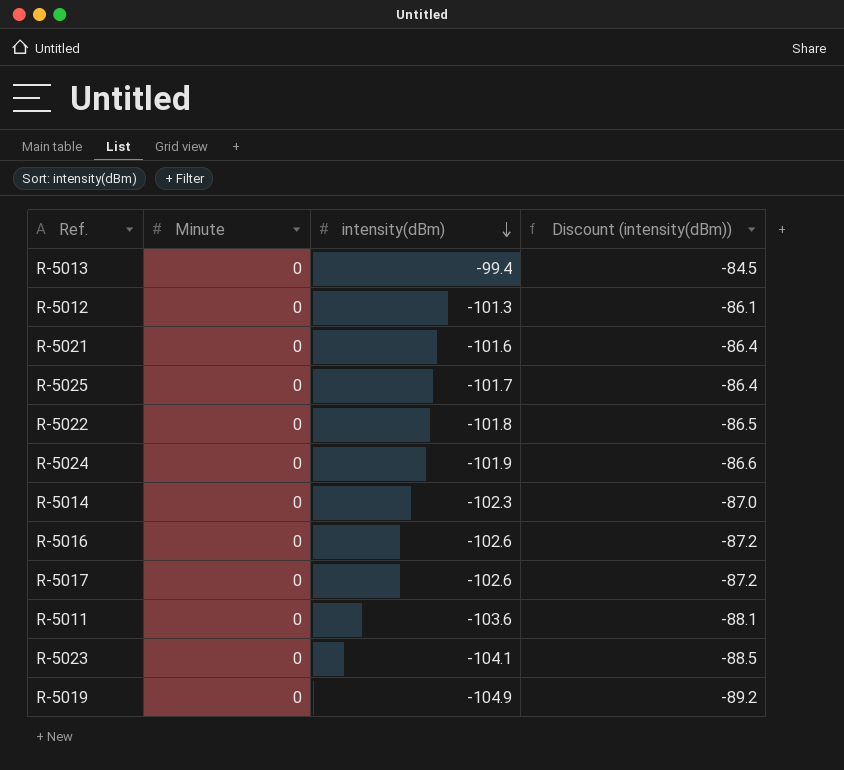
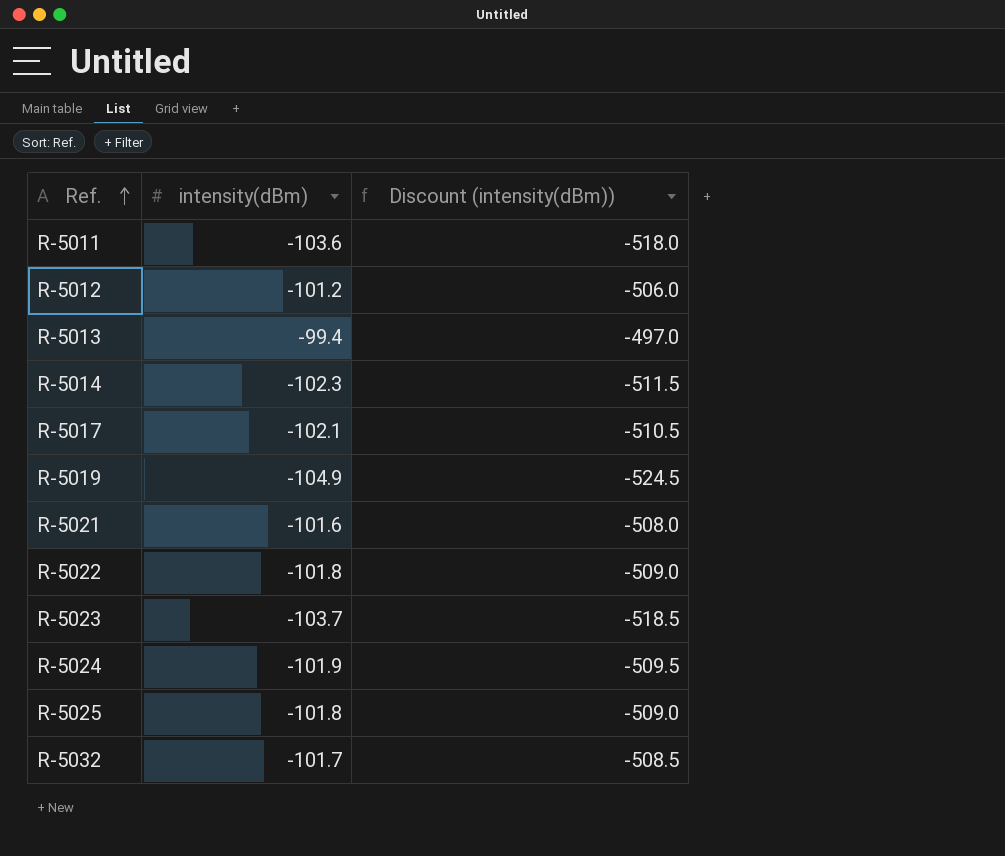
row order: intensity(dBm) descending -> Ref. ascending
column Minute | position: 2 -> none
column Discount (intensity(dBm)) | formula: [intensity(dBm)] * 0.85 -> [intensity(dBm)] * 5
row R-5016: 0 | -102.6 | -87.2 -> none
R-5012 | intensity(dBm): -101.3 -> -101.2
R-5017 | intensity(dBm): -102.6 -> -102.1
R-5023 | intensity(dBm): -104.1 -> -103.7
R-5025 | intensity(dBm): -101.7 -> -101.8
row R-5032: none -> -101.7 | -508.5

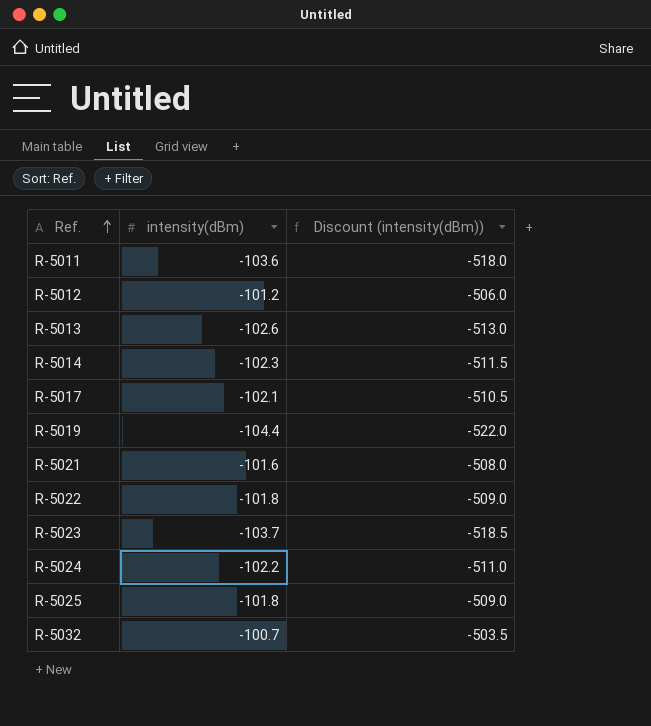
R-5013 | intensity(dBm): -99.4 -> -102.6
R-5013 | Discount (intensity(dBm)): -497.0 -> -513.0
R-5019 | intensity(dBm): -104.9 -> -104.4
R-5019 | Discount (intensity(dBm)): -524.5 -> -522.0
R-5024 | intensity(dBm): -101.9 -> -102.2
R-5024 | Discount (intensity(dBm)): -509.5 -> -511.0
R-5032 | intensity(dBm): -101.7 -> -100.7
R-5032 | Discount (intensity(dBm)): -508.5 -> -503.5

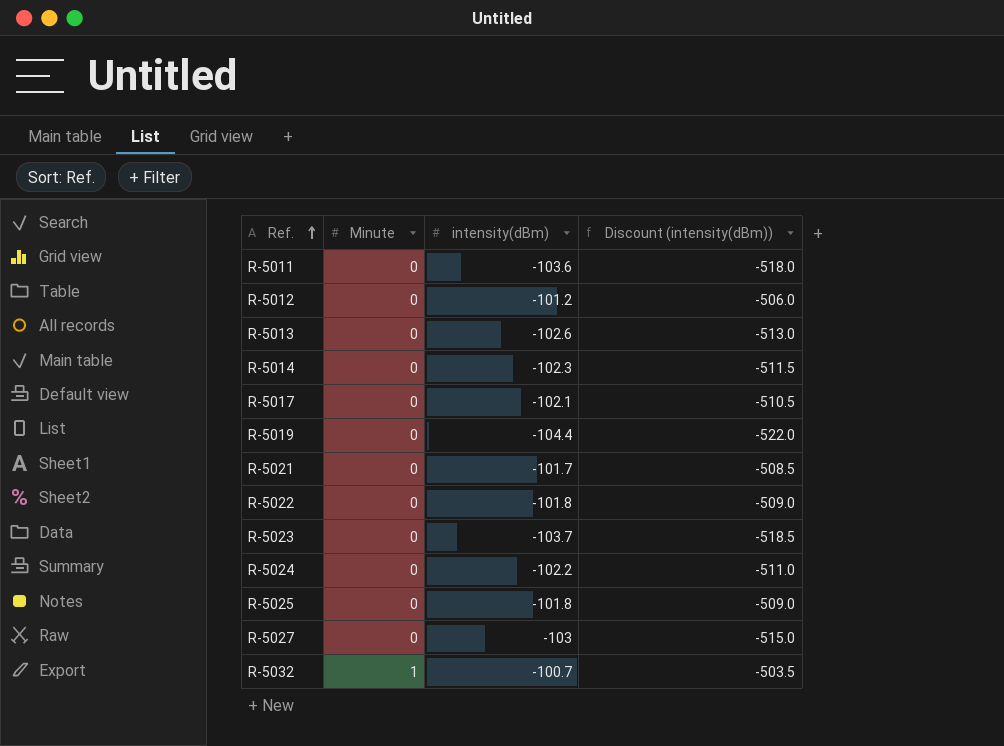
column Minute | position: none -> 2
R-5021 | intensity(dBm): -101.6 -> -101.7
R-5021 | Discount (intensity(dBm)): -508.0 -> -508.5
row R-5027: none -> 0 | -103 | -515.0

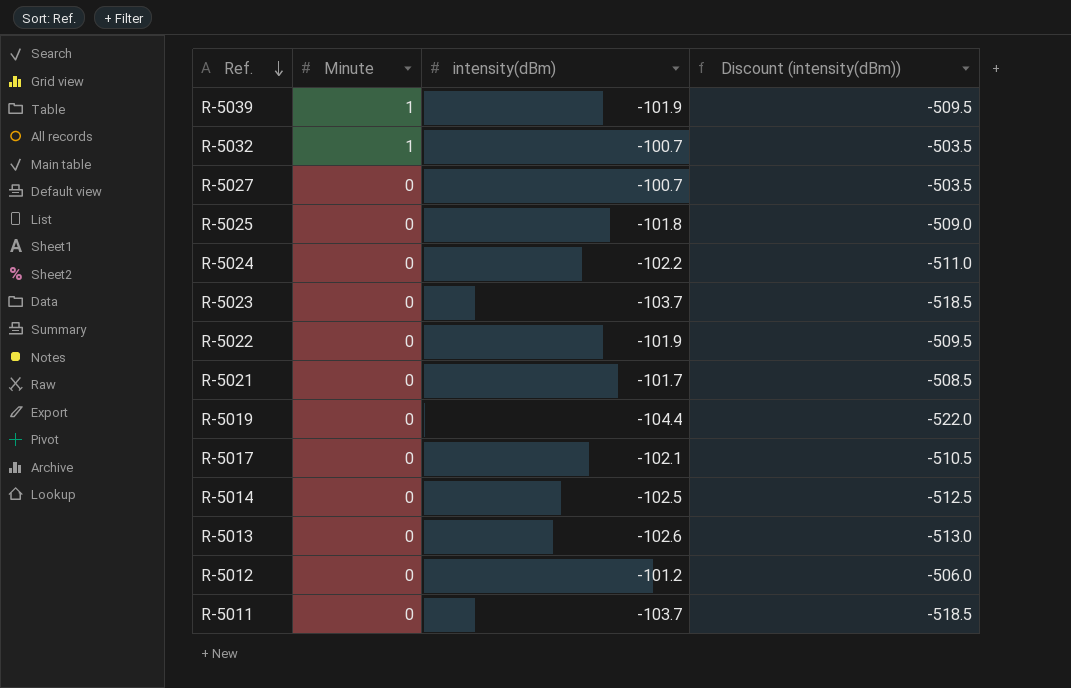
row order: Ref. ascending -> Ref. descending
row R-5039: none -> 1 | -101.9 | -509.5
R-5027 | intensity(dBm): -103 -> -100.7
R-5027 | Discount (intensity(dBm)): -515.0 -> -503.5
R-5022 | intensity(dBm): -101.8 -> -101.9
R-5022 | Discount (intensity(dBm)): -509.0 -> -509.5
R-5014 | intensity(dBm): -102.3 -> -102.5
R-5014 | Discount (intensity(dBm)): -511.5 -> -512.5
R-5011 | intensity(dBm): -103.6 -> -103.7
R-5011 | Discount (intensity(dBm)): -518.0 -> -518.5

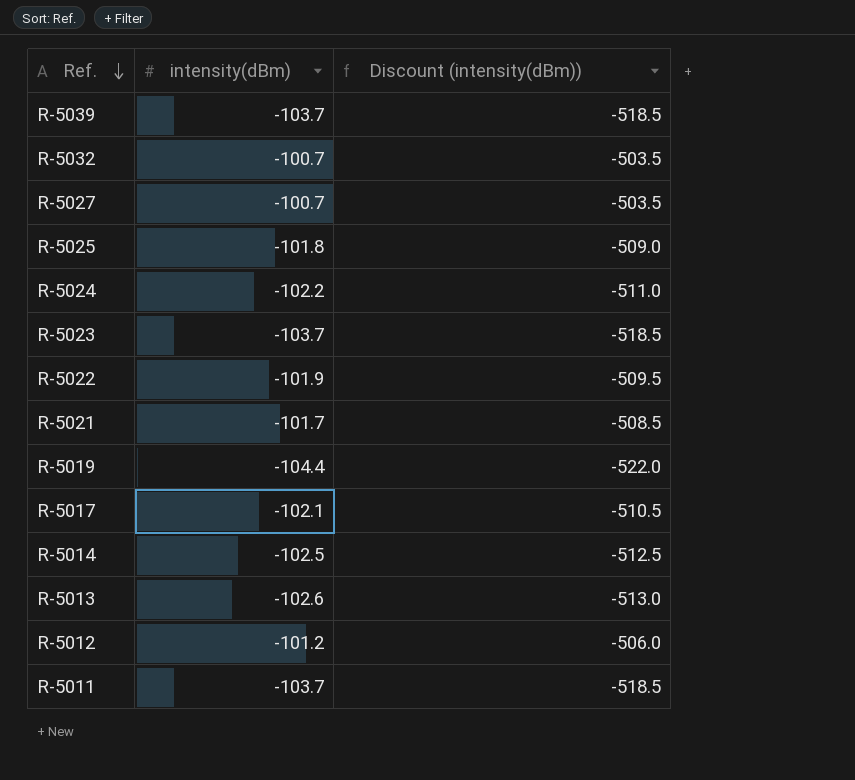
column Minute | position: 2 -> none
R-5039 | intensity(dBm): -101.9 -> -103.7
R-5039 | Discount (intensity(dBm)): -509.5 -> -518.5

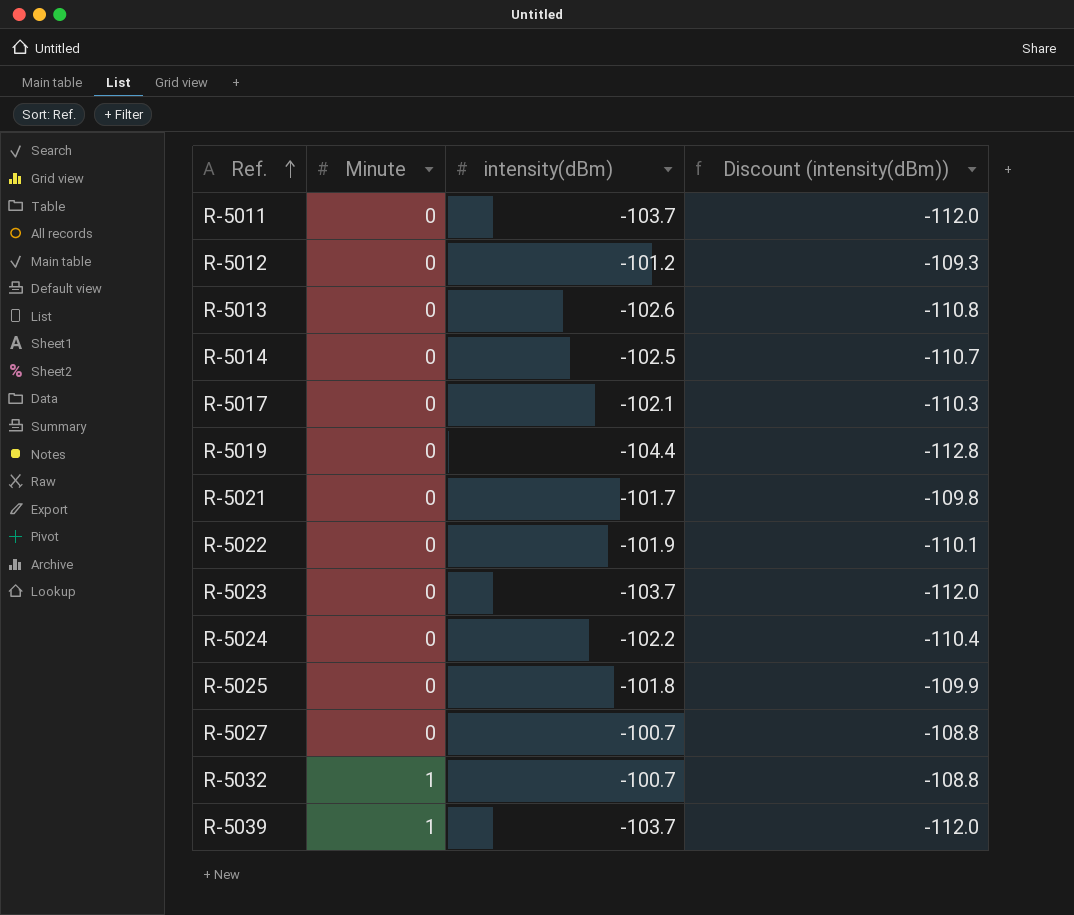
row order: Ref. descending -> Ref. ascending
column Minute | position: none -> 2
column Discount (intensity(dBm)) | formula: [intensity(dBm)] * 5 -> [intensity(dBm)] * 1.08

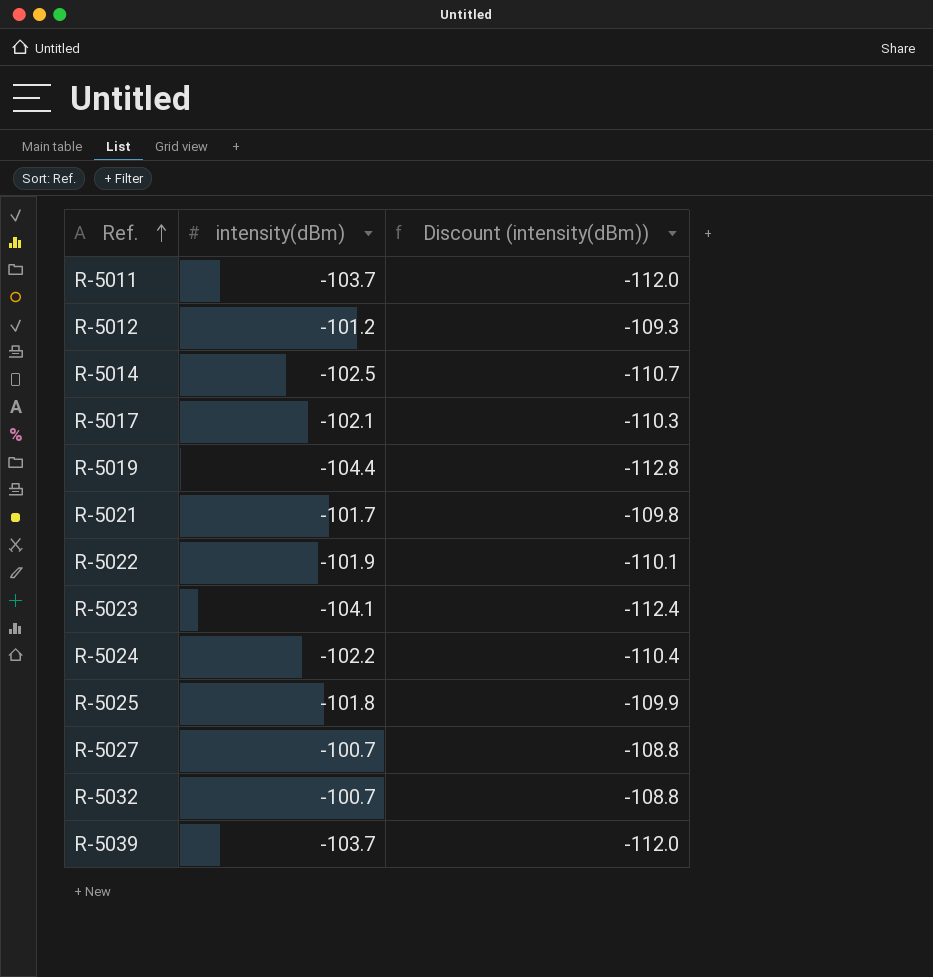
column Minute | position: 2 -> none
row R-5013: 0 | -102.6 | -110.8 -> none
R-5023 | intensity(dBm): -103.7 -> -104.1
R-5023 | Discount (intensity(dBm)): -112.0 -> -112.4

